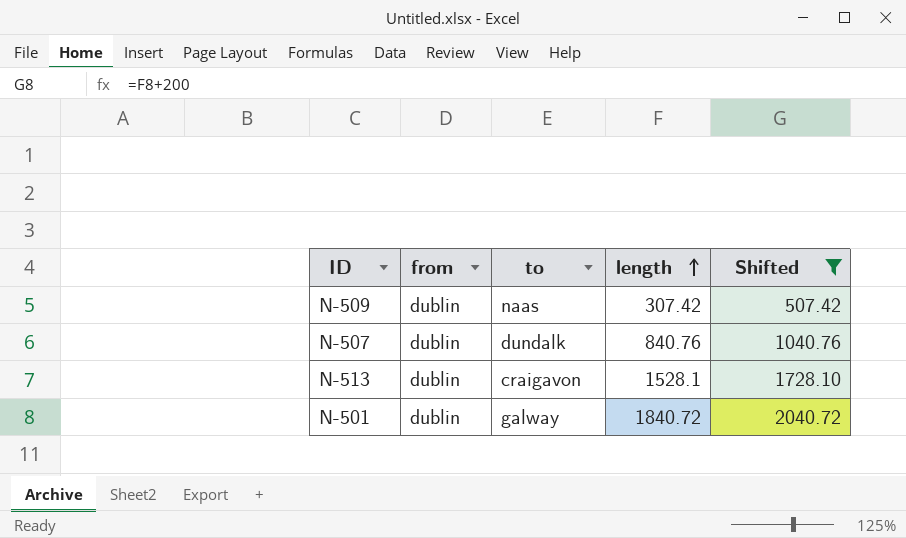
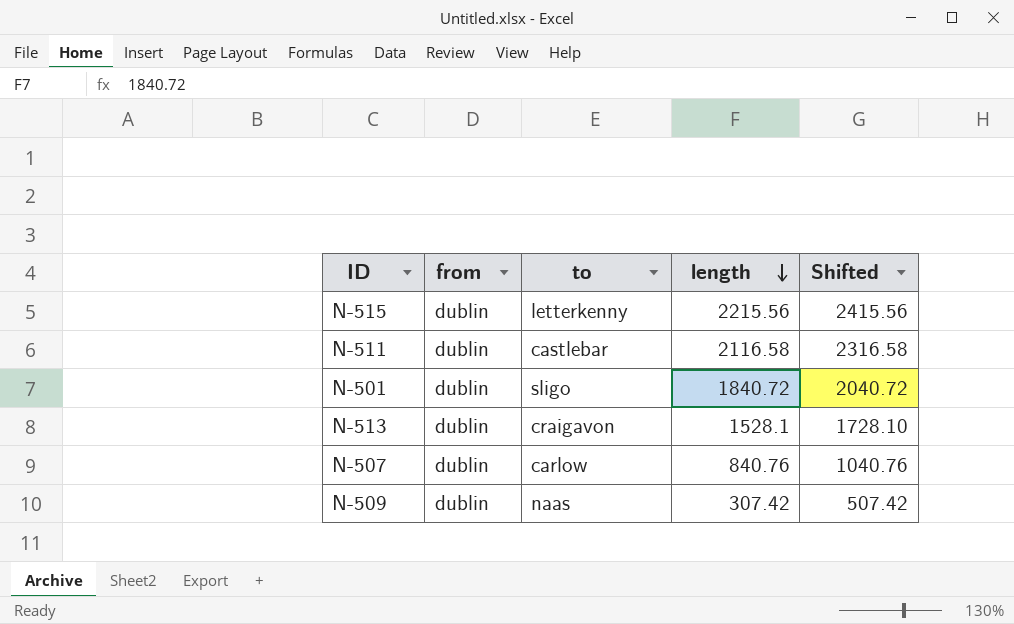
filter: Shifted <= 2040.72 -> none
row order: length ascending -> length descending
N-501 | to: galway -> sligo
N-507 | to: dundalk -> carlow

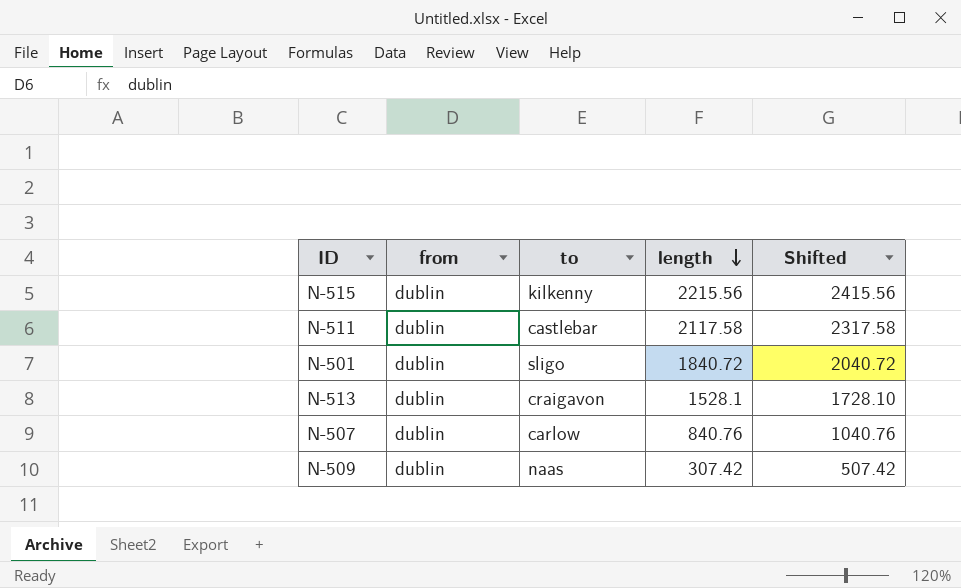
N-515 | to: letterkenny -> kilkenny
N-511 | length: 2116.58 -> 2117.58
N-511 | Shifted: 2316.58 -> 2317.58

